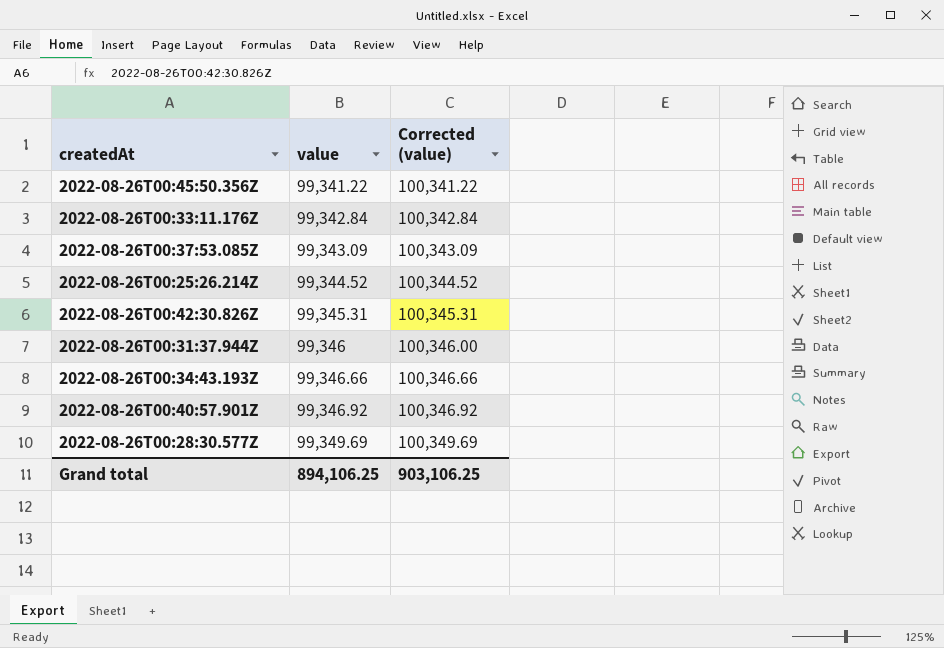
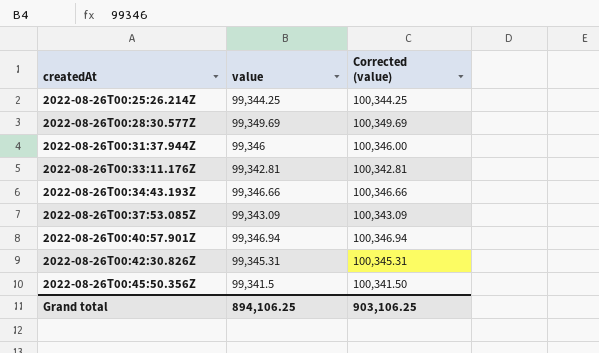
row order: value ascending -> createdAt ascending
2022-08-26T00:25:26.214Z | value: 99,344.52 -> 99,344.25
2022-08-26T00:25:26.214Z | Corrected (value): 100,344.52 -> 100,344.25
2022-08-26T00:33:11.176Z | value: 99,342.84 -> 99,342.81
2022-08-26T00:33:11.176Z | Corrected (value): 100,342.84 -> 100,342.81
2022-08-26T00:40:57.901Z | value: 99,346.92 -> 99,346.94
2022-08-26T00:40:57.901Z | Corrected (value): 100,346.92 -> 100,346.94
2022-08-26T00:45:50.356Z | value: 99,341.22 -> 99,341.5
2022-08-26T00:45:50.356Z | Corrected (value): 100,341.22 -> 100,341.50

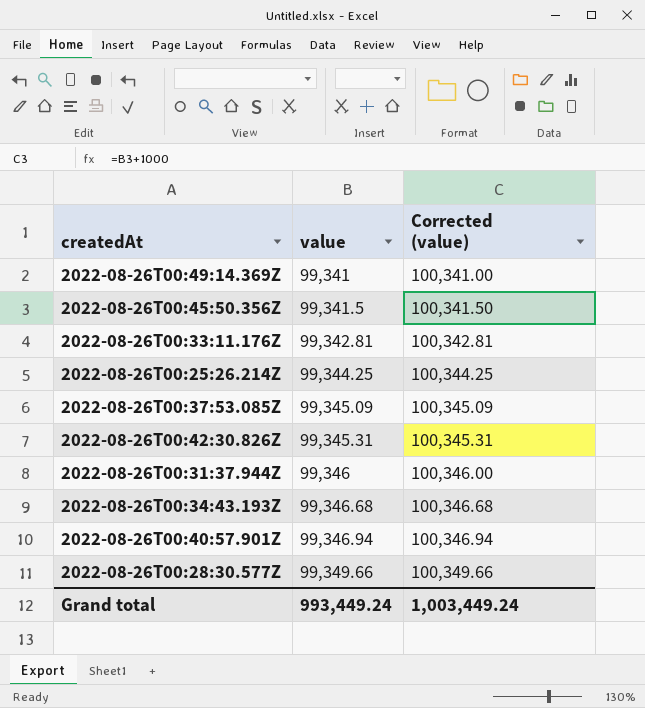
row order: createdAt ascending -> value ascending
row 2022-08-26T00:49:14.369Z: none -> 99,341 | 100,341.00
2022-08-26T00:37:53.085Z | value: 99,343.09 -> 99,345.09
2022-08-26T00:37:53.085Z | Corrected (value): 100,343.09 -> 100,345.09
2022-08-26T00:34:43.193Z | value: 99,346.66 -> 99,346.68
2022-08-26T00:34:43.193Z | Corrected (value): 100,346.66 -> 100,346.68
2022-08-26T00:28:30.577Z | value: 99,349.69 -> 99,349.66
2022-08-26T00:28:30.577Z | Corrected (value): 100,349.69 -> 100,349.66
Grand total | value: 894,106.25 -> 993,449.24
Grand total | Corrected (value): 903,106.25 -> 1,003,449.24

